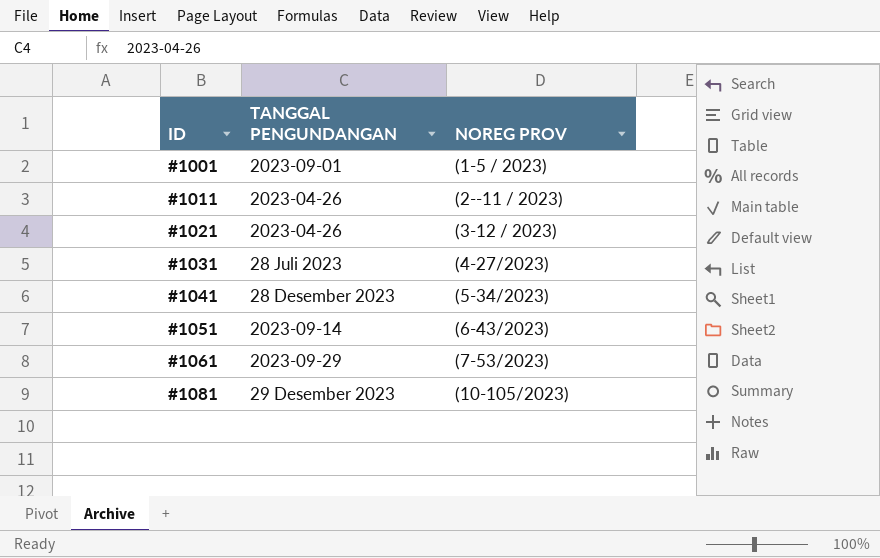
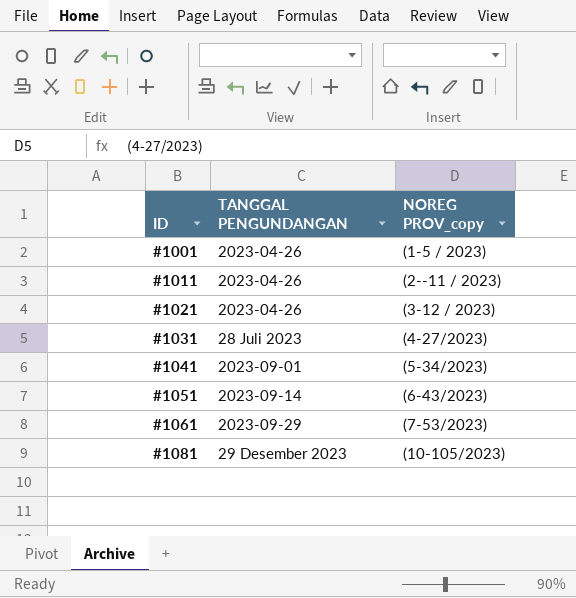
column name: NOREG PROV -> NOREG PROV_copy
#1001 | TANGGAL PENGUNDANGAN: 2023-09-01 -> 2023-04-26
#1041 | TANGGAL PENGUNDANGAN: 28 Desember 2023 -> 2023-09-01

